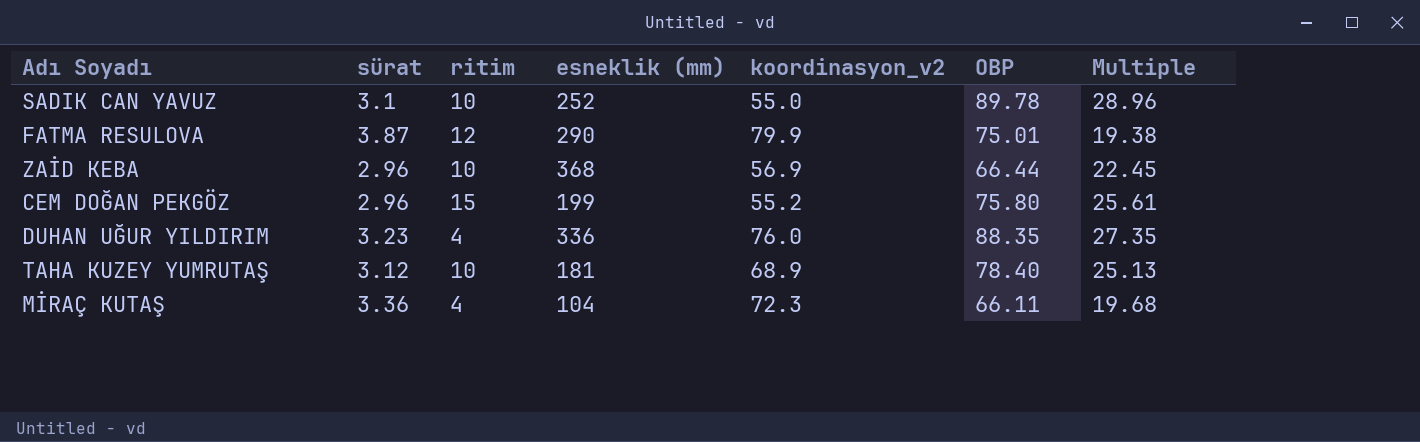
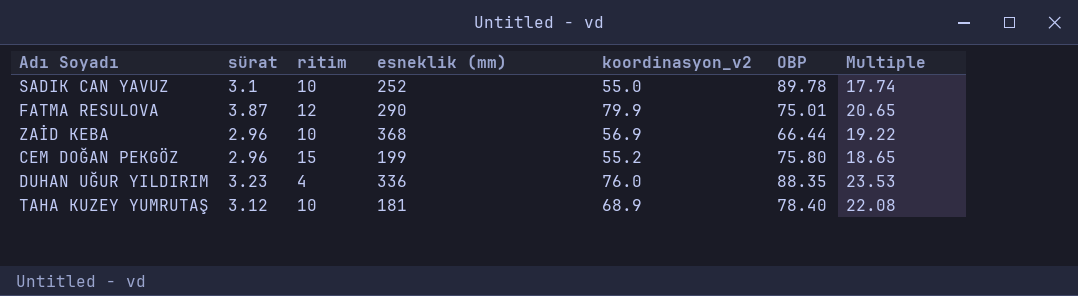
column Multiple | formula: [OBP] / [sürat] -> [koordinasyon_v2] / [sürat]
row MİRAÇ KUTAŞ: 3.36 | 4 | 104 | 72.3 | 66.11 | 19.68 -> none

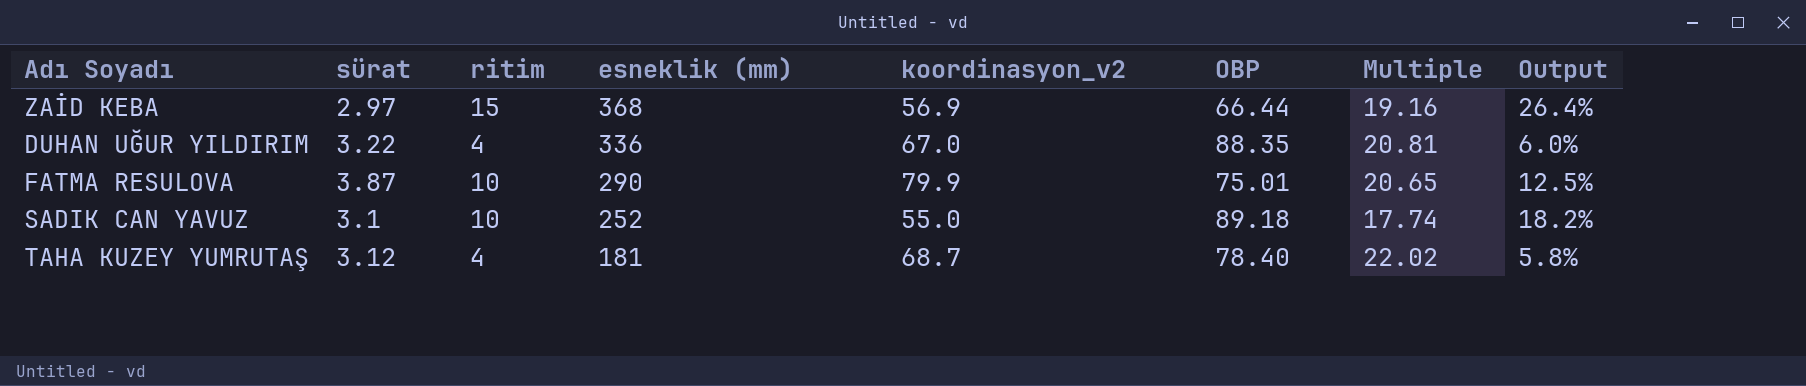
row order: none -> esneklik (mm) descending
column Output | formula: none -> [ritim] / [koordinasyon_v2]
row CEM DOĞAN PEKGÖZ: 2.96 | 15 | 199 | 55.2 | 75.80 | 18.65 -> none
ZAİD KEBA | sürat: 2.96 -> 2.97
ZAİD KEBA | ritim: 10 -> 15
ZAİD KEBA | Multiple: 19.22 -> 19.16
DUHAN UĞUR YILDIRIM | sürat: 3.23 -> 3.22
DUHAN UĞUR YILDIRIM | koordinasyon_v2: 76.0 -> 67.0
DUHAN UĞUR YILDIRIM | Multiple: 23.53 -> 20.81
FATMA RESULOVA | ritim: 12 -> 10
SADIK CAN YAVUZ | OBP: 89.78 -> 89.18
TAHA KUZEY YUMRUTAŞ | ritim: 10 -> 4
TAHA KUZEY YUMRUTAŞ | koordinasyon_v2: 68.9 -> 68.7
TAHA KUZEY YUMRUTAŞ | Multiple: 22.08 -> 22.02

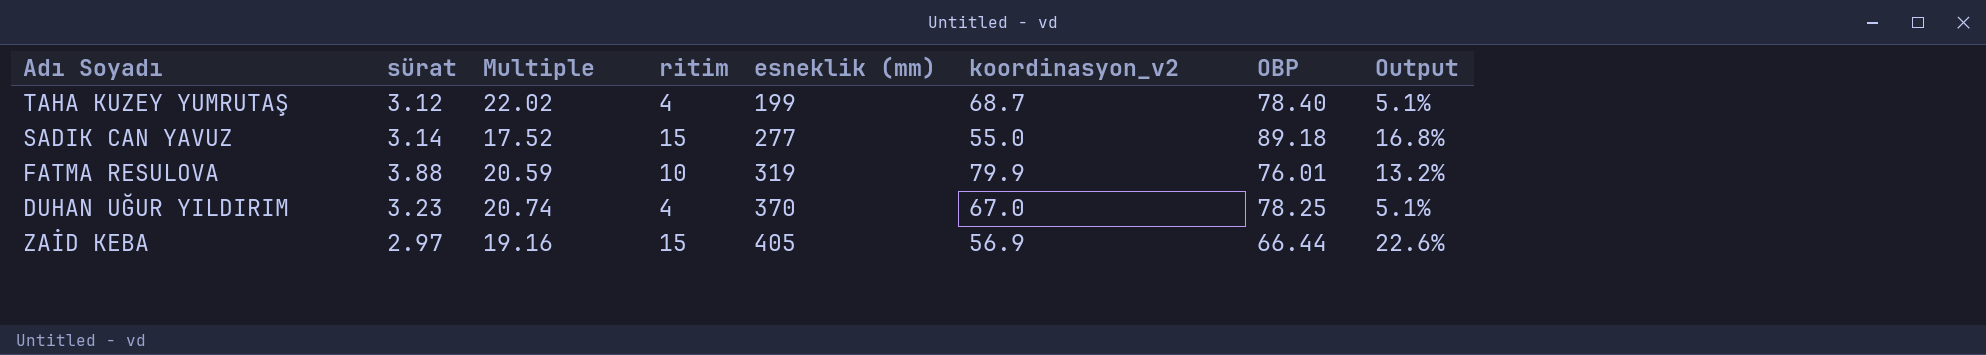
row order: esneklik (mm) descending -> esneklik (mm) ascending
column Multiple | position: 7 -> 3
column Output | formula: [ritim] / [koordinasyon_v2] -> [ritim] / [OBP]
TAHA KUZEY YUMRUTAŞ | esneklik (mm): 181 -> 199
SADIK CAN YAVUZ | sürat: 3.1 -> 3.14
SADIK CAN YAVUZ | Multiple: 17.74 -> 17.52
SADIK CAN YAVUZ | ritim: 10 -> 15
SADIK CAN YAVUZ | esneklik (mm): 252 -> 277
FATMA RESULOVA | sürat: 3.87 -> 3.88
FATMA RESULOVA | Multiple: 20.65 -> 20.59
FATMA RESULOVA | esneklik (mm): 290 -> 319
FATMA RESULOVA | OBP: 75.01 -> 76.01
DUHAN UĞUR YILDIRIM | sürat: 3.22 -> 3.23
DUHAN UĞUR YILDIRIM | Multiple: 20.81 -> 20.74
DUHAN UĞUR YILDIRIM | esneklik (mm): 336 -> 370
DUHAN UĞUR YILDIRIM | OBP: 88.35 -> 78.25
ZAİD KEBA | esneklik (mm): 368 -> 405

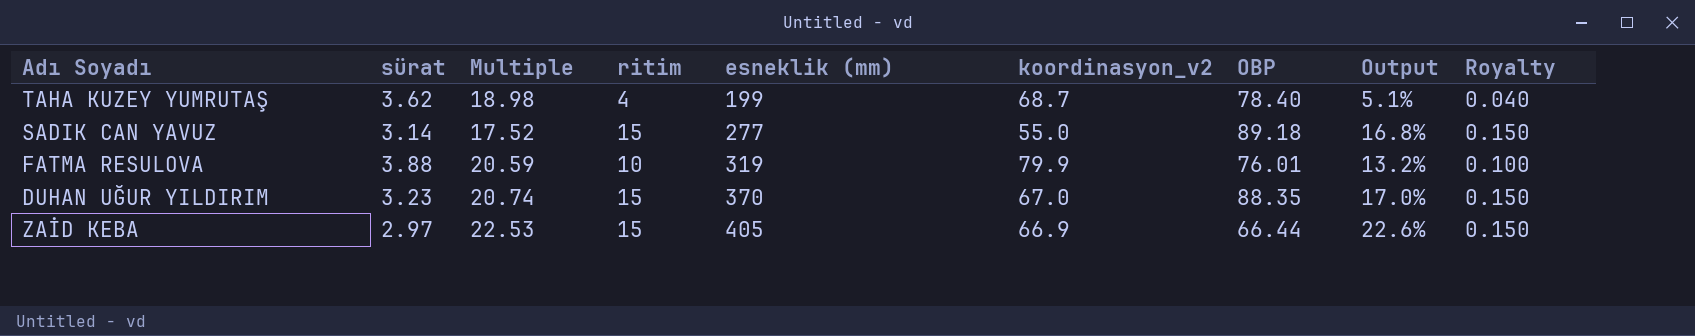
column Royalty | formula: none -> [ritim] * 0.01
TAHA KUZEY YUMRUTAŞ | sürat: 3.12 -> 3.62
TAHA KUZEY YUMRUTAŞ | Multiple: 22.02 -> 18.98
DUHAN UĞUR YILDIRIM | ritim: 4 -> 15
DUHAN UĞUR YILDIRIM | OBP: 78.25 -> 88.35
DUHAN UĞUR YILDIRIM | Output: 5.1% -> 17.0%
ZAİD KEBA | Multiple: 19.16 -> 22.53
ZAİD KEBA | koordinasyon_v2: 56.9 -> 66.9

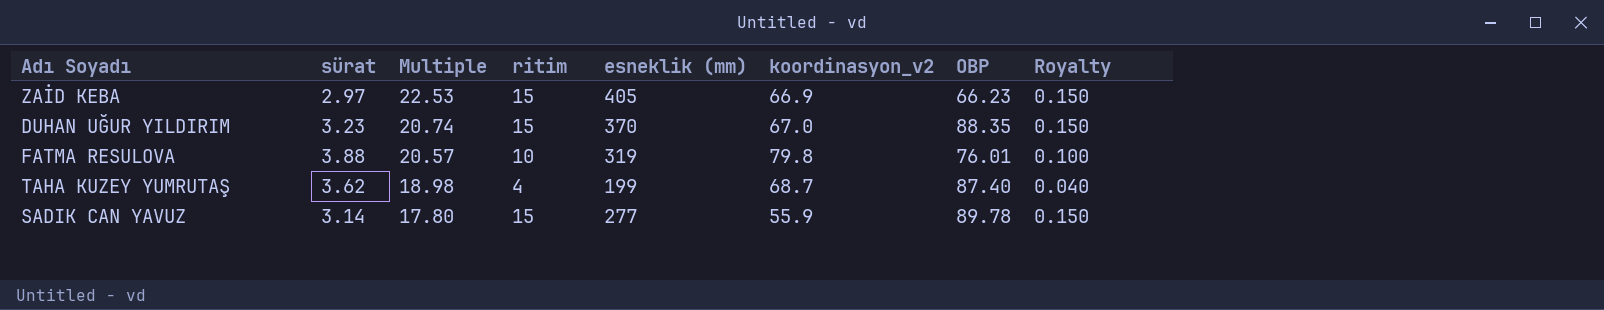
row order: esneklik (mm) ascending -> Multiple descending
column Output | formula: [ritim] / [OBP] -> none
ZAİD KEBA | OBP: 66.44 -> 66.23
FATMA RESULOVA | Multiple: 20.59 -> 20.57
FATMA RESULOVA | koordinasyon_v2: 79.9 -> 79.8
TAHA KUZEY YUMRUTAŞ | OBP: 78.40 -> 87.40
SADIK CAN YAVUZ | Multiple: 17.52 -> 17.80
SADIK CAN YAVUZ | koordinasyon_v2: 55.0 -> 55.9
SADIK CAN YAVUZ | OBP: 89.18 -> 89.78

